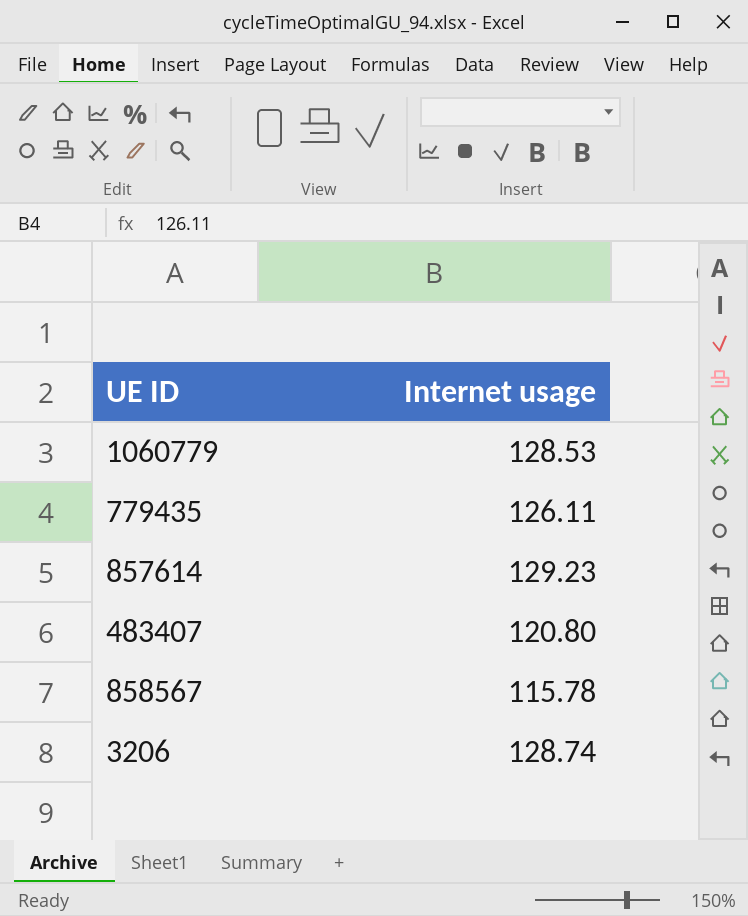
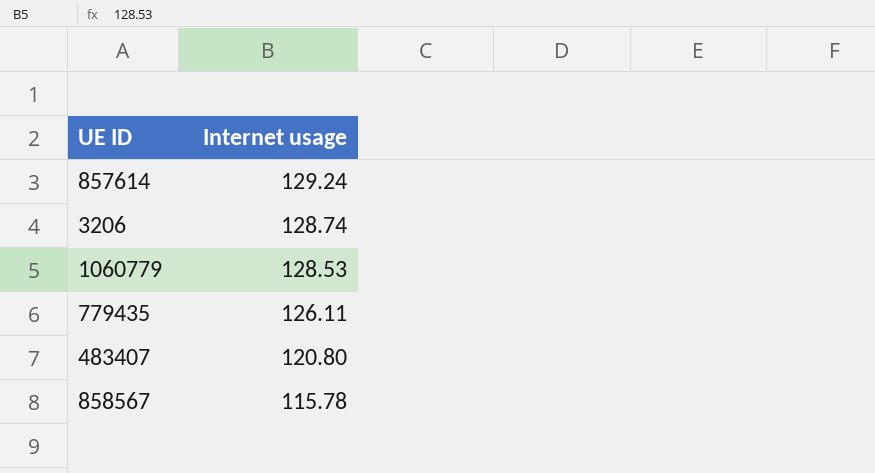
row order: none -> Internet usage descending
857614 | Internet usage: 129.23 -> 129.24

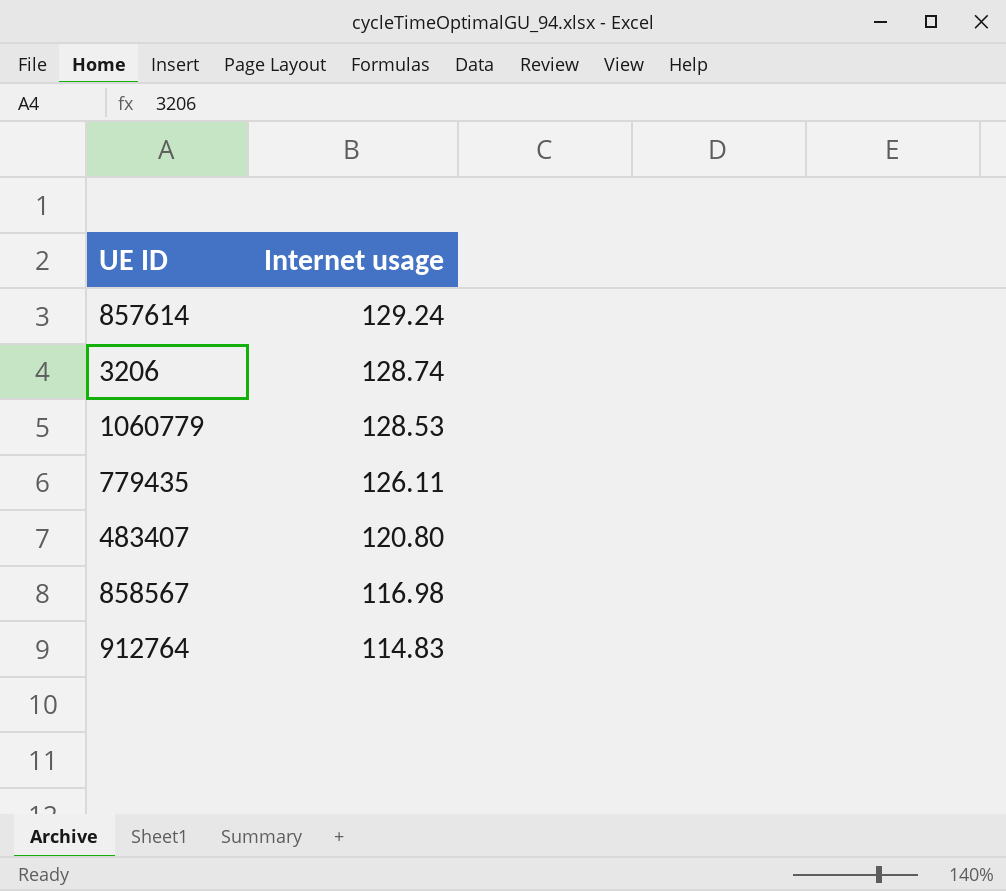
858567 | Internet usage: 115.78 -> 116.98
row 912764: none -> 114.83

